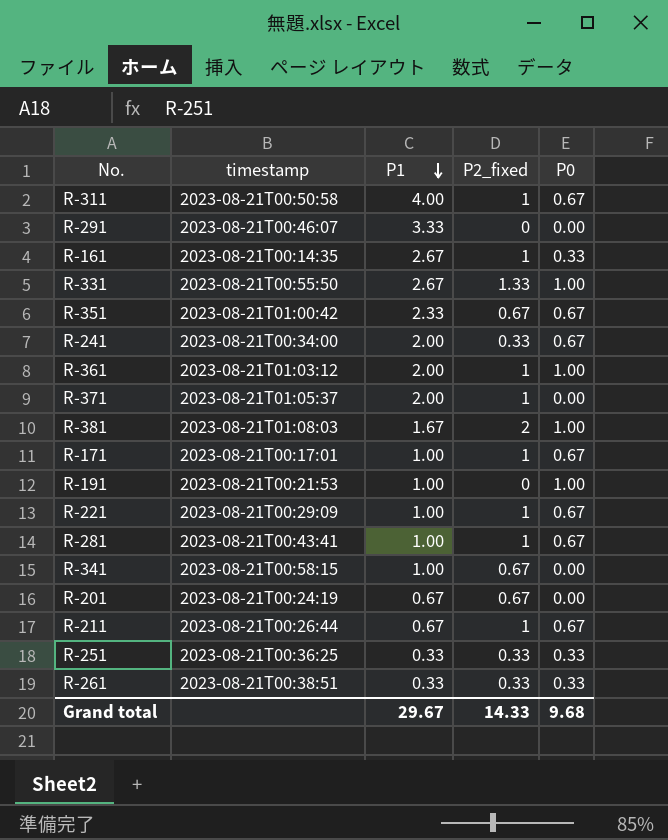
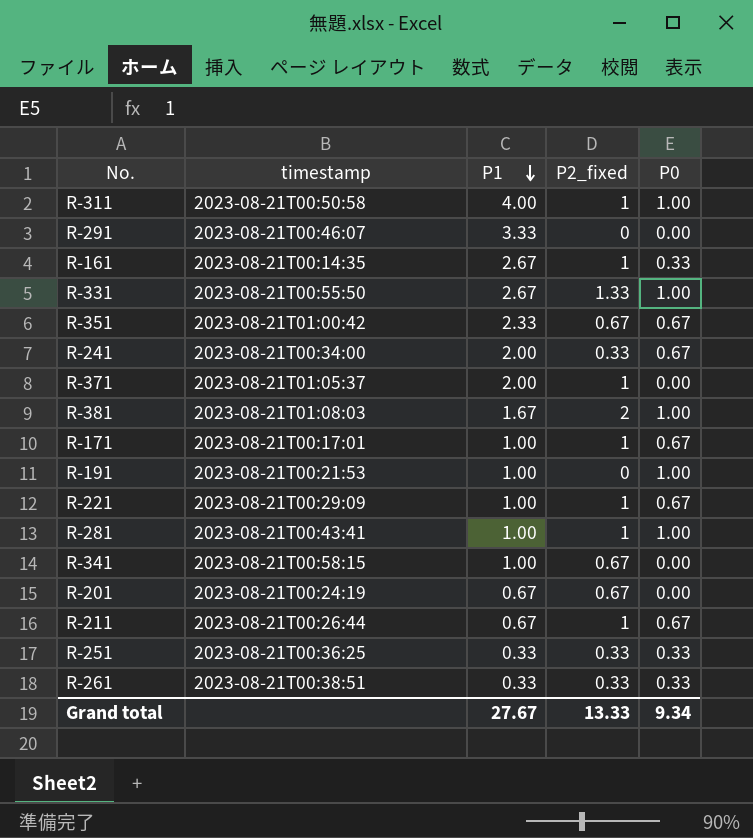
row R-361: 2023-08-21T01:03:12 | 2.00 | 1 | 1.00 -> none
R-311 | P0: 0.67 -> 1.00
R-281 | P0: 0.67 -> 1.00
Grand total | P1: 29.67 -> 27.67
Grand total | P2_fixed: 14.33 -> 13.33
Grand total | P0: 9.68 -> 9.34

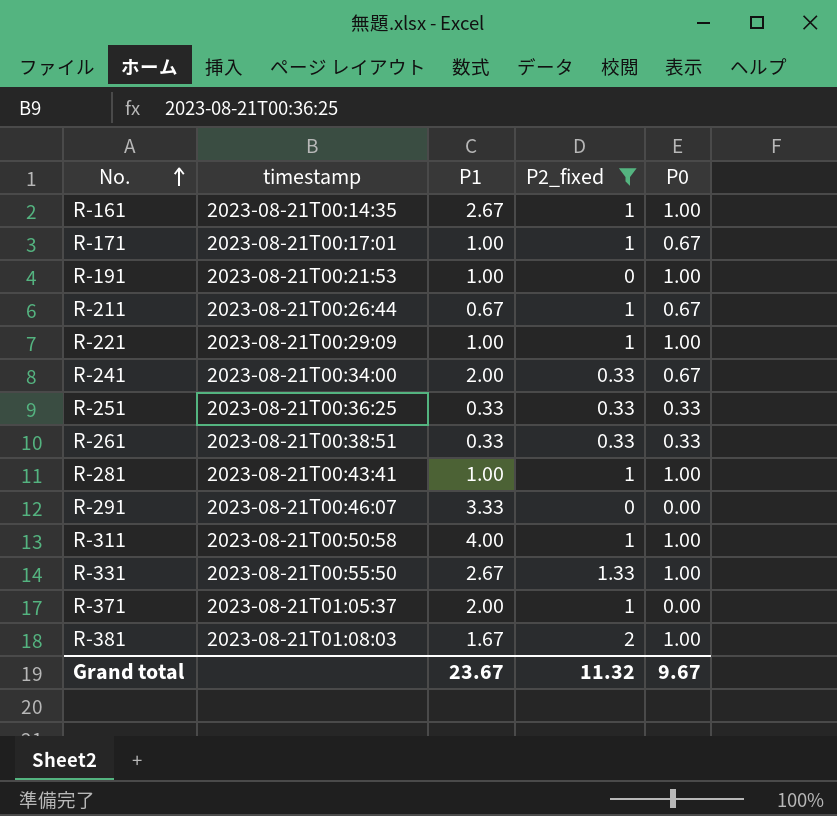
filter: none -> P2_fixed != 0.67
row order: P1 descending -> No. ascending
R-161 | P0: 0.33 -> 1.00
R-221 | P0: 0.67 -> 1.00
Grand total | P1: 27.67 -> 23.67
Grand total | P2_fixed: 13.33 -> 11.32
Grand total | P0: 9.34 -> 9.67

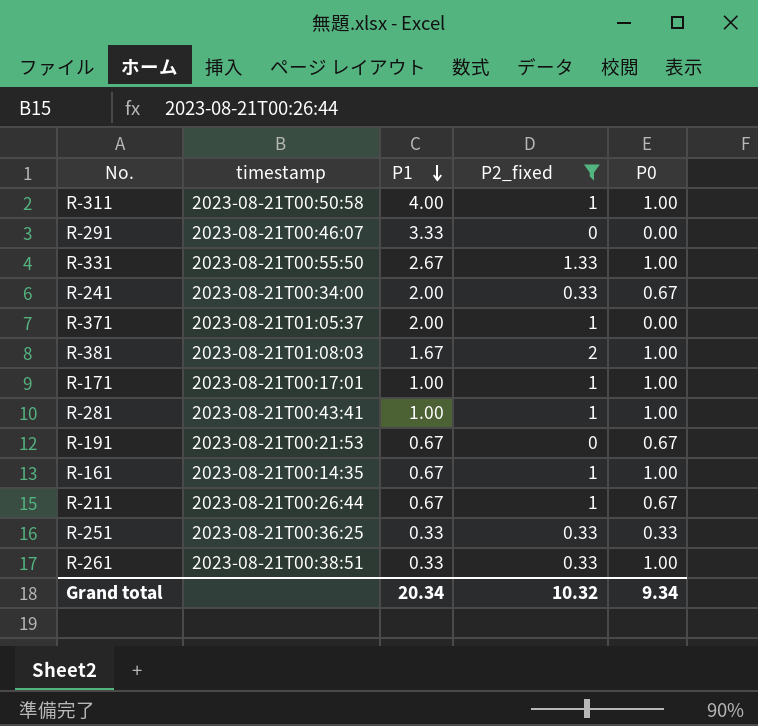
row order: No. ascending -> P1 descending
row R-221: 2023-08-21T00:29:09 | 1.00 | 1 | 1.00 -> none
R-171 | P0: 0.67 -> 1.00
R-191 | P1: 1.00 -> 0.67
R-191 | P0: 1.00 -> 0.67
R-161 | P1: 2.67 -> 0.67
R-261 | P0: 0.33 -> 1.00
Grand total | P1: 23.67 -> 20.34
Grand total | P2_fixed: 11.32 -> 10.32
Grand total | P0: 9.67 -> 9.34

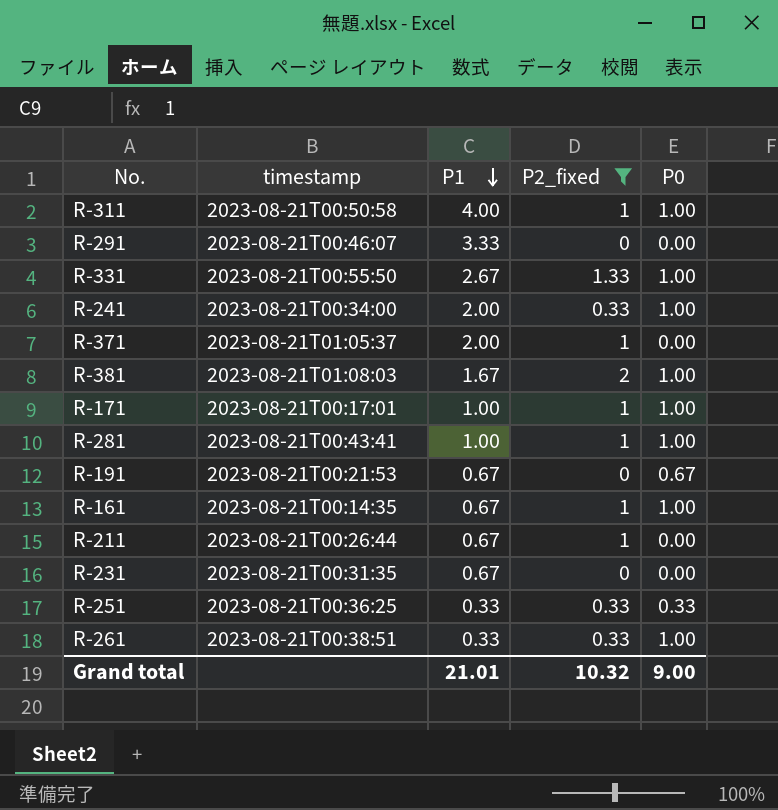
R-241 | P0: 0.67 -> 1.00
R-211 | P0: 0.67 -> 0.00
row R-231: none -> 2023-08-21T00:31:35 | 0.67 | 0 | 0.00
Grand total | P1: 20.34 -> 21.01
Grand total | P0: 9.34 -> 9.00

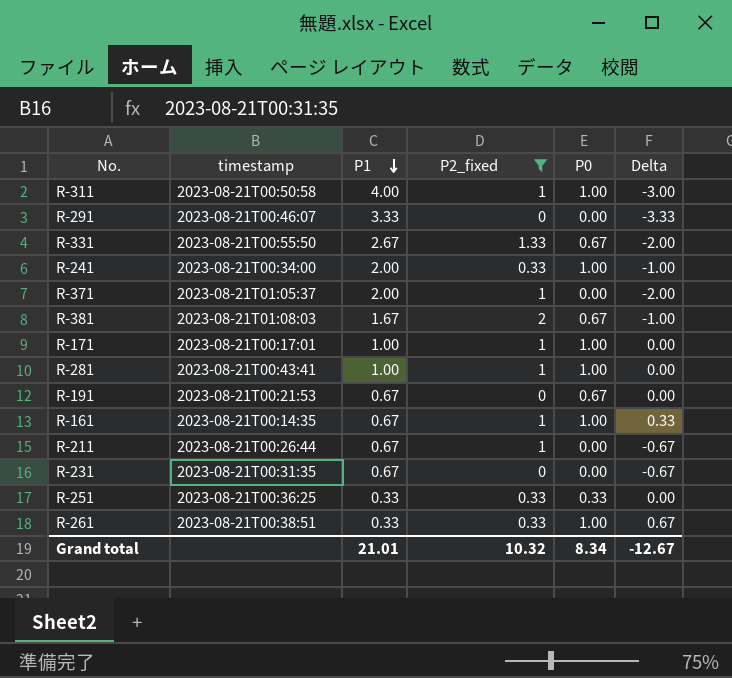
column Delta | formula: none -> [P0] - [P1]
R-331 | P0: 1.00 -> 0.67
R-381 | P0: 1.00 -> 0.67
Grand total | P0: 9.00 -> 8.34

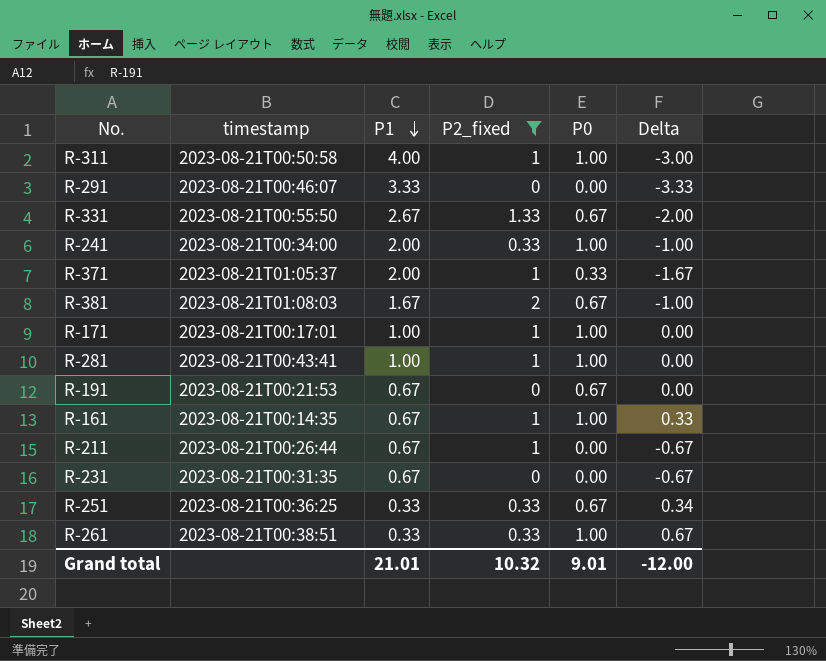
R-371 | P0: 0.00 -> 0.33
R-371 | Delta: -2.00 -> -1.67
R-251 | P0: 0.33 -> 0.67
R-251 | Delta: 0.00 -> 0.34
Grand total | P0: 8.34 -> 9.01
Grand total | Delta: -12.67 -> -12.00

